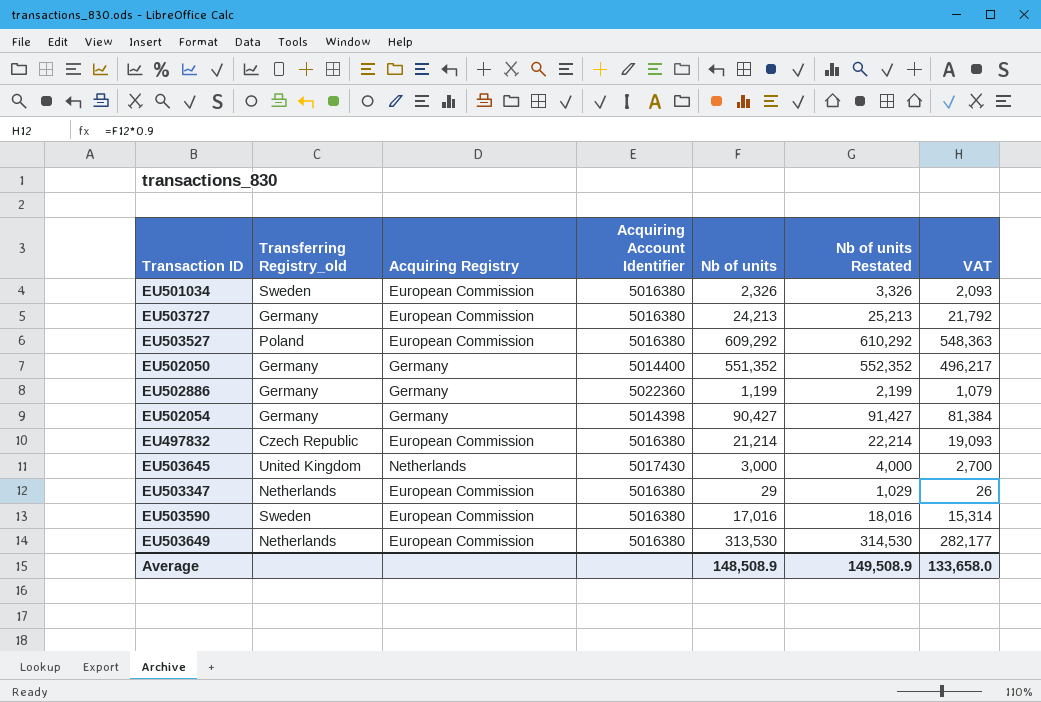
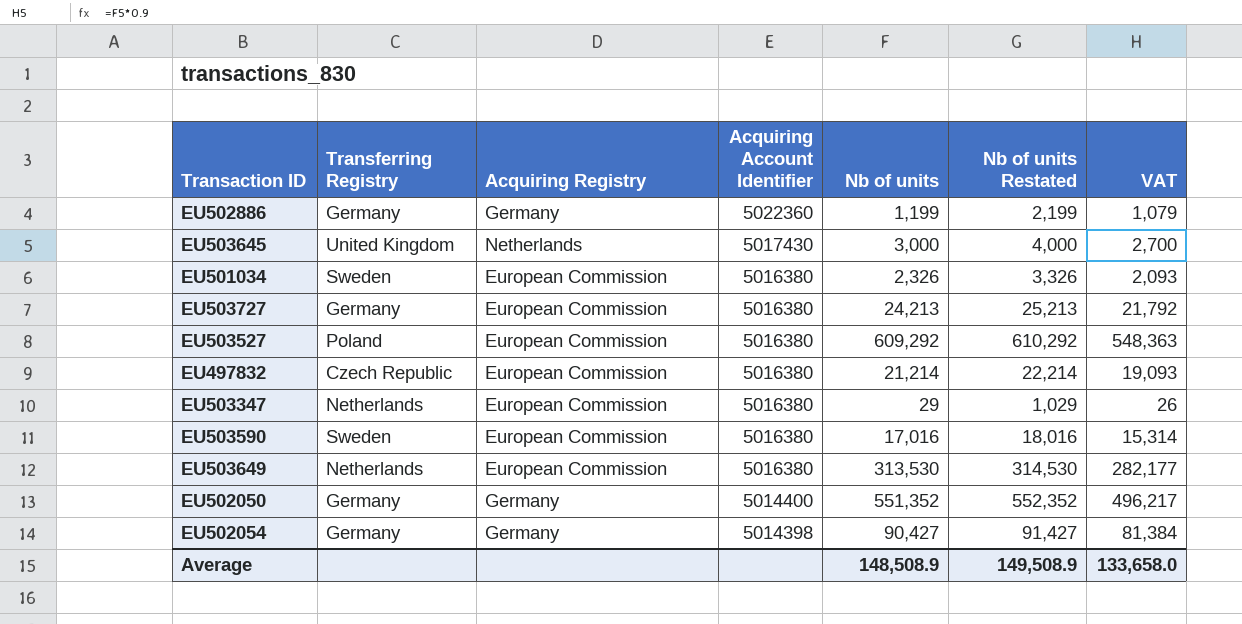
row order: none -> Acquiring Account Identifier descending
column name: Transferring Registry_old -> Transferring Registry

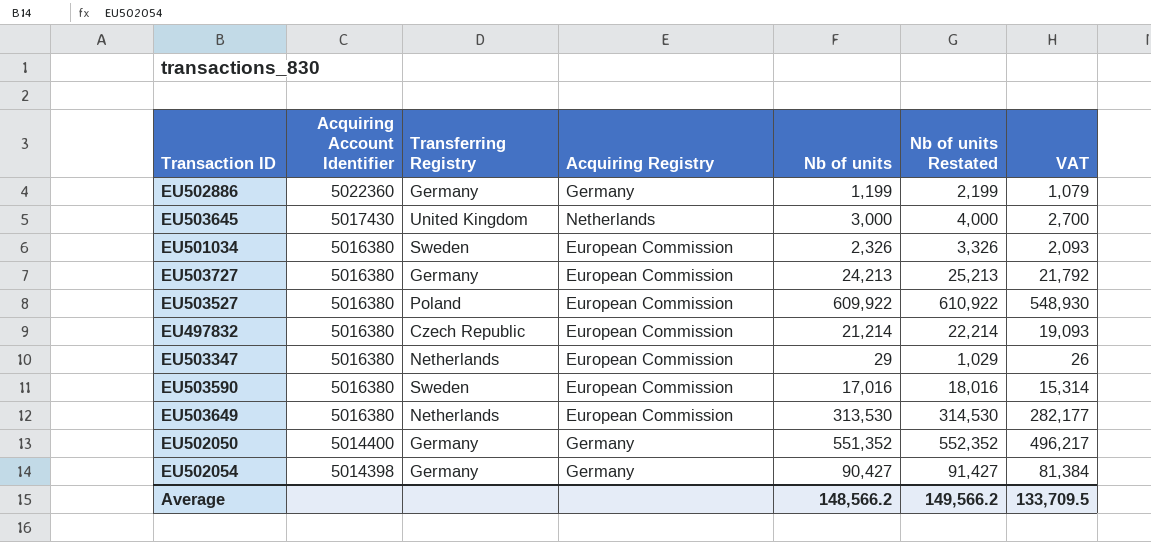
column Acquiring Account Identifier | position: 4 -> 2
EU503527 | Nb of units: 609,292 -> 609,922
EU503527 | Nb of units Restated: 610,292 -> 610,922
EU503527 | VAT: 548,363 -> 548,930
Average | Nb of units: 148,508.9 -> 148,566.2
Average | Nb of units Restated: 149,508.9 -> 149,566.2
Average | VAT: 133,658.0 -> 133,709.5

